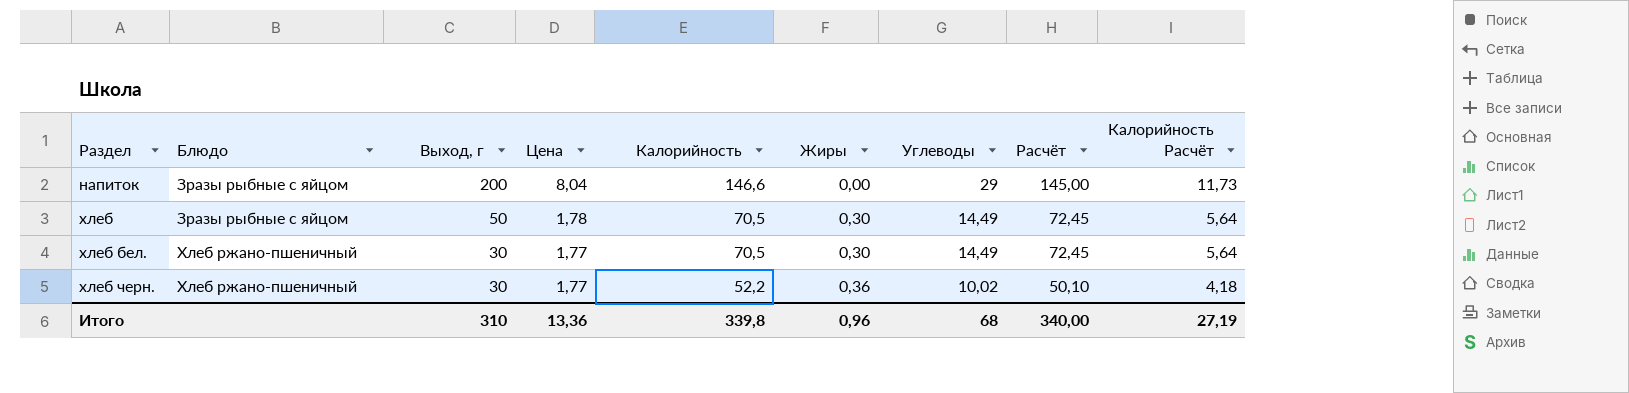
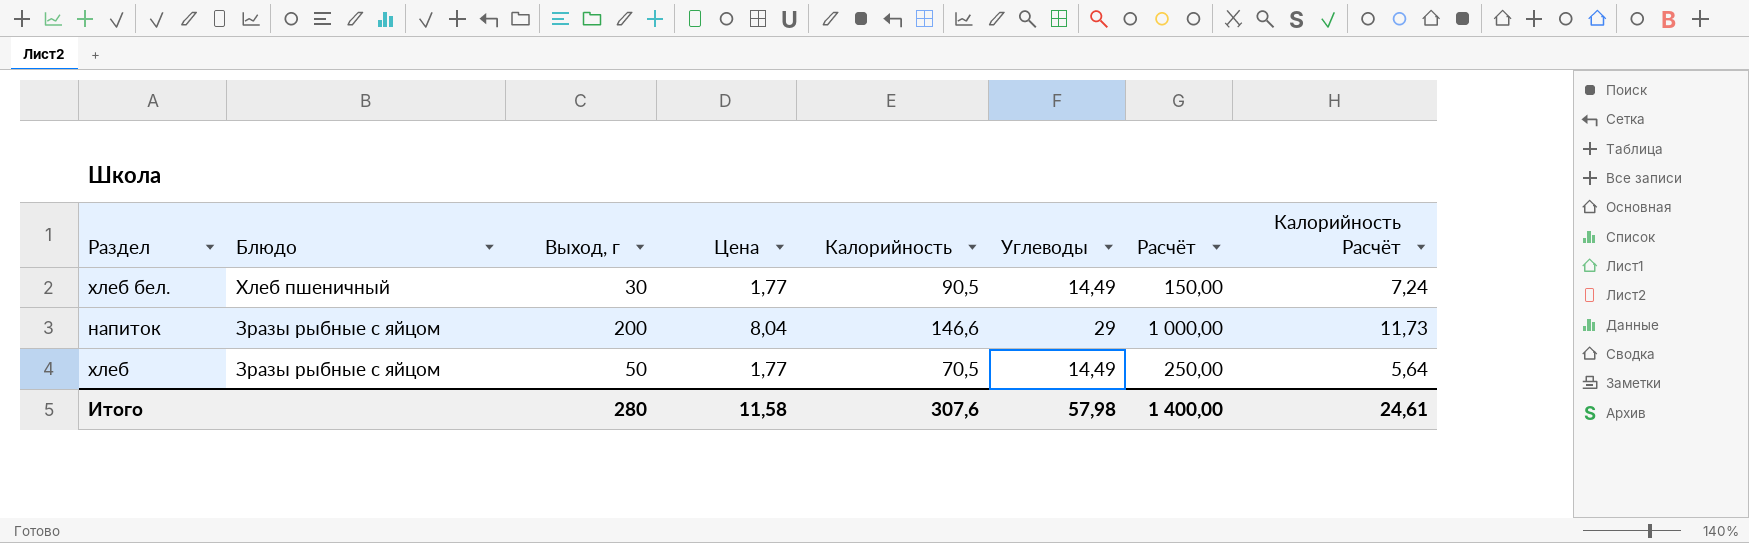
row order: Раздел ascending -> Блюдо descending
column Жиры | position: 6 -> none
column Расчёт | formula: [Углеводы] * 5 -> [Выход, г] * 5
row хлеб черн.: Хлеб ржано-пшеничный | 30 | 1,77 | 52,2 | 0,36 | 10,02 | 50,10 | 4,18 -> none
хлеб бел. | Блюдо: Хлеб ржано-пшеничный -> Хлеб пшеничный
хлеб бел. | Калорийность: 70,5 -> 90,5
хлеб бел. | Калорийность Расчёт: 5,64 -> 7,24
хлеб | Цена: 1,78 -> 1,77
Итого | Выход, г: 310 -> 280
Итого | Цена: 13,36 -> 11,58
Итого | Калорийность: 339,8 -> 307,6
Итого | Углеводы: 68 -> 57,98
Итого | Расчёт: 340,00 -> 1 400,00
Итого | Калорийность Расчёт: 27,19 -> 24,61

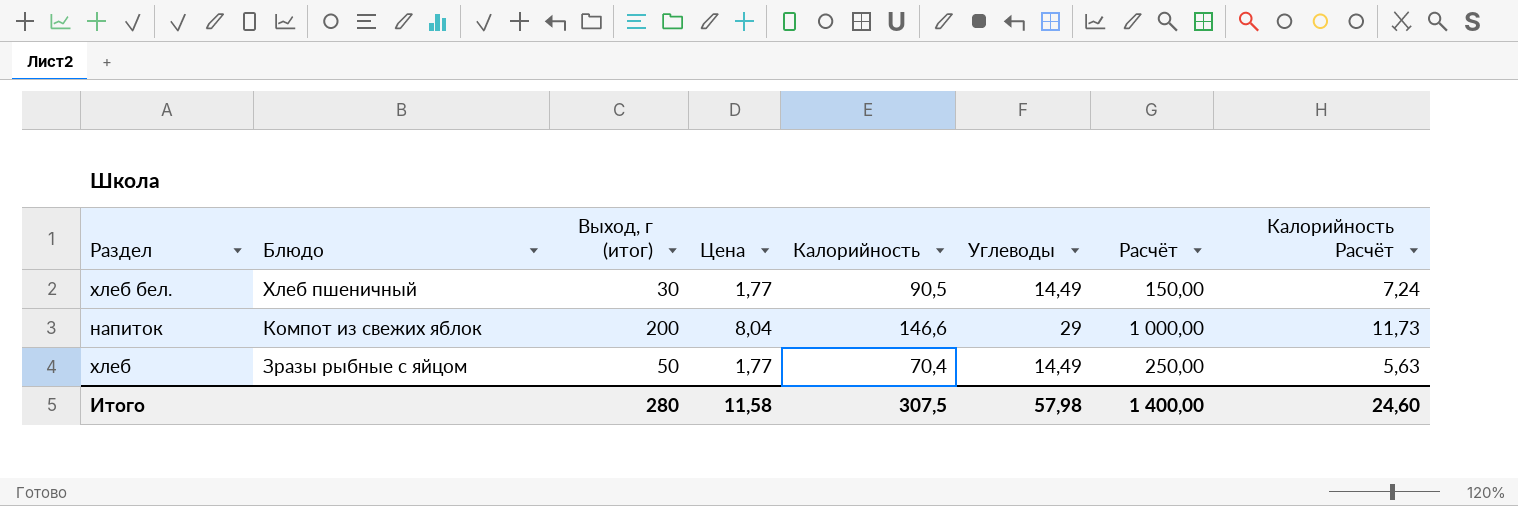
column name: Выход, г -> Выход, г (итог)
напиток | Блюдо: Зразы рыбные с яйцом -> Компот из свежих яблок
хлеб | Калорийность: 70,5 -> 70,4
хлеб | Калорийность Расчёт: 5,64 -> 5,63
Итого | Калорийность: 307,6 -> 307,5
Итого | Калорийность Расчёт: 24,61 -> 24,60

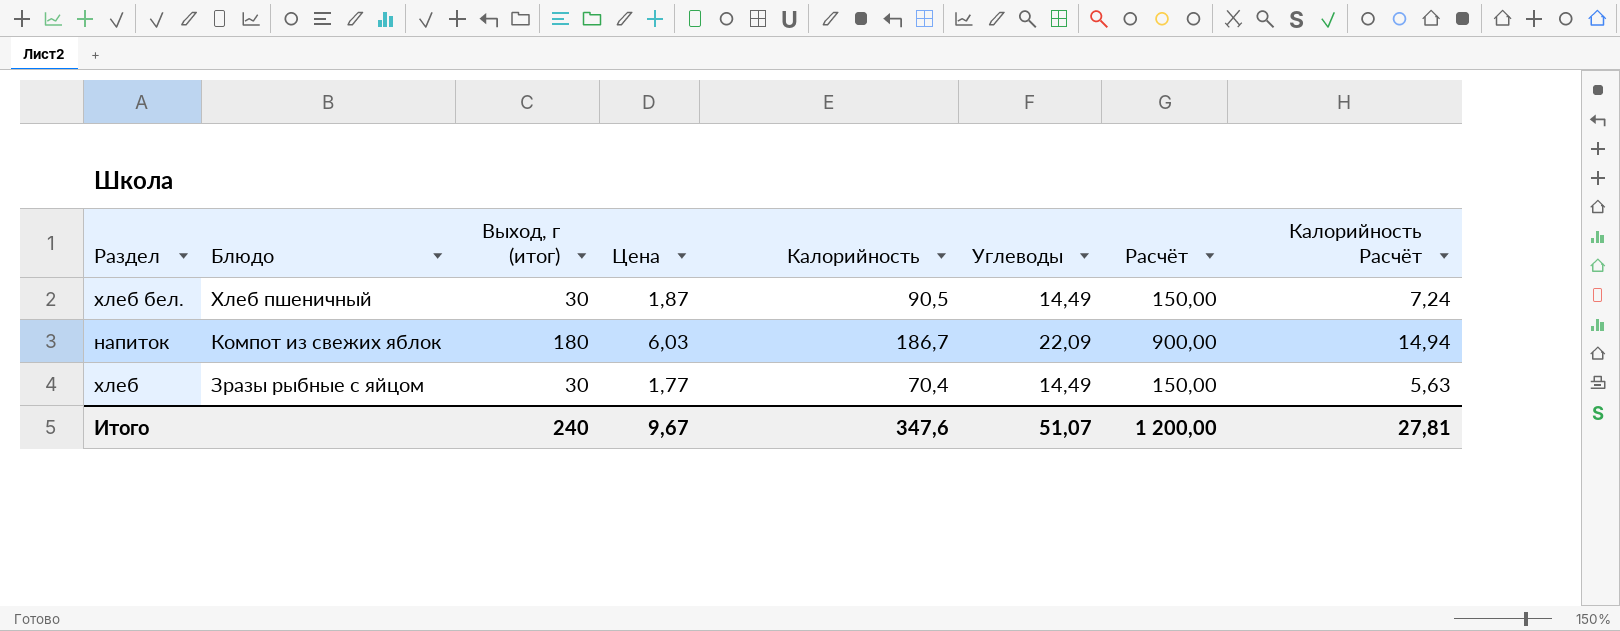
хлеб бел. | Цена: 1,77 -> 1,87
напиток | Выход, г (итог): 200 -> 180
напиток | Цена: 8,04 -> 6,03
напиток | Калорийность: 146,6 -> 186,7
напиток | Углеводы: 29 -> 22,09
напиток | Расчёт: 1 000,00 -> 900,00
напиток | Калорийность Расчёт: 11,73 -> 14,94
хлеб | Выход, г (итог): 50 -> 30
хлеб | Расчёт: 250,00 -> 150,00
Итого | Выход, г (итог): 280 -> 240
Итого | Цена: 11,58 -> 9,67
Итого | Калорийность: 307,5 -> 347,6
Итого | Углеводы: 57,98 -> 51,07
Итого | Расчёт: 1 400,00 -> 1 200,00
Итого | Калорийность Расчёт: 24,60 -> 27,81

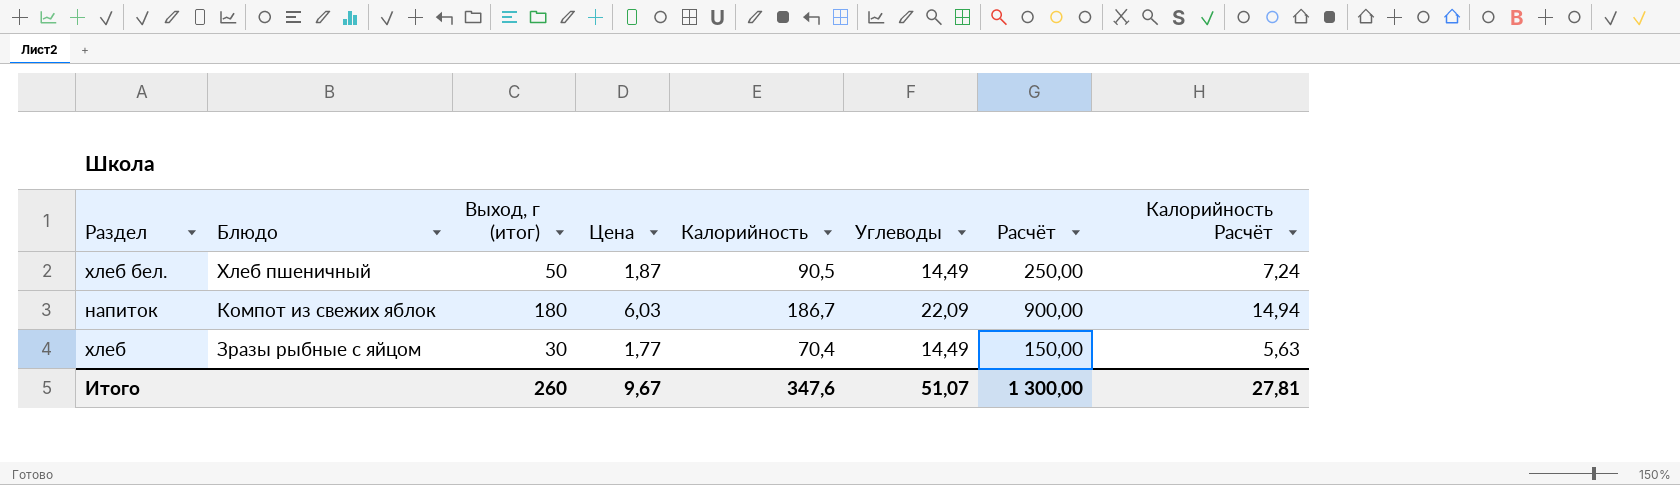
хлеб бел. | Выход, г (итог): 30 -> 50
хлеб бел. | Расчёт: 150,00 -> 250,00
Итого | Выход, г (итог): 240 -> 260
Итого | Расчёт: 1 200,00 -> 1 300,00

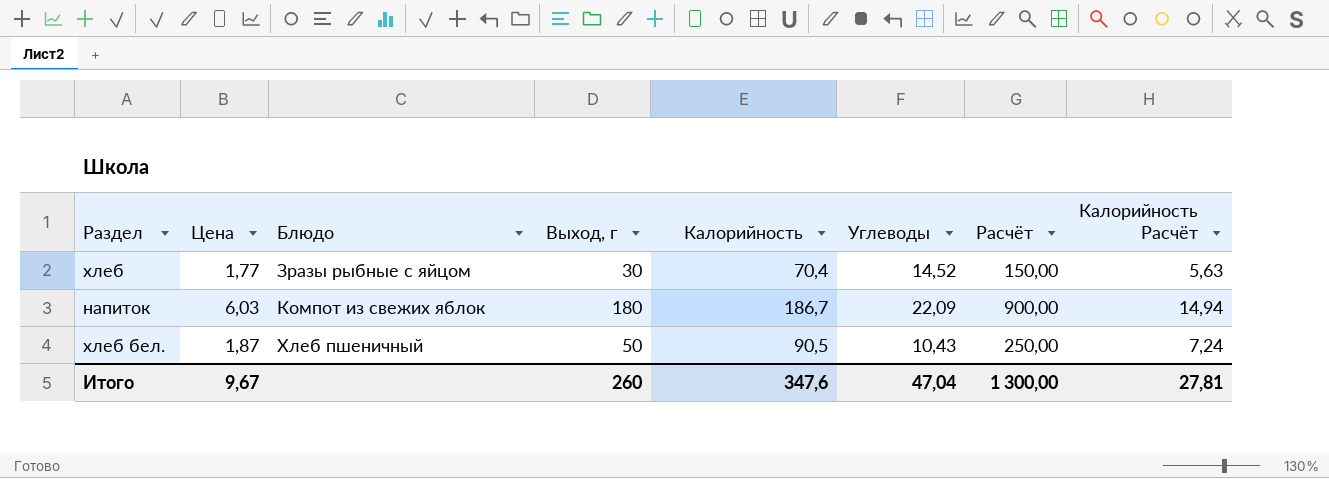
row order: Блюдо descending -> Блюдо ascending
column Цена | position: 4 -> 2
column name: Выход, г (итог) -> Выход, г
хлеб | Углеводы: 14,49 -> 14,52
хлеб бел. | Углеводы: 14,49 -> 10,43
Итого | Углеводы: 51,07 -> 47,04

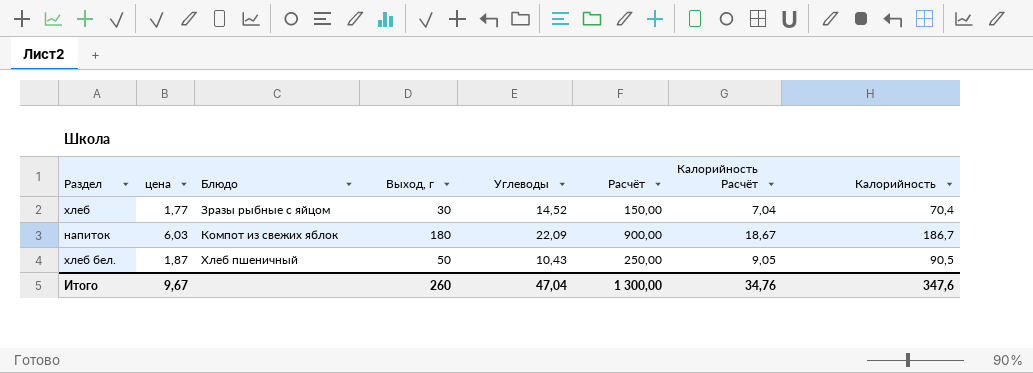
column name: Цена -> цена
column Калорийность Расчёт | formula: [Калорийность] * 0,08 -> [Калорийность] * 0,1
column Калорийность | position: 5 -> 8
Итого | Калорийность Расчёт: 27,81 -> 34,76

